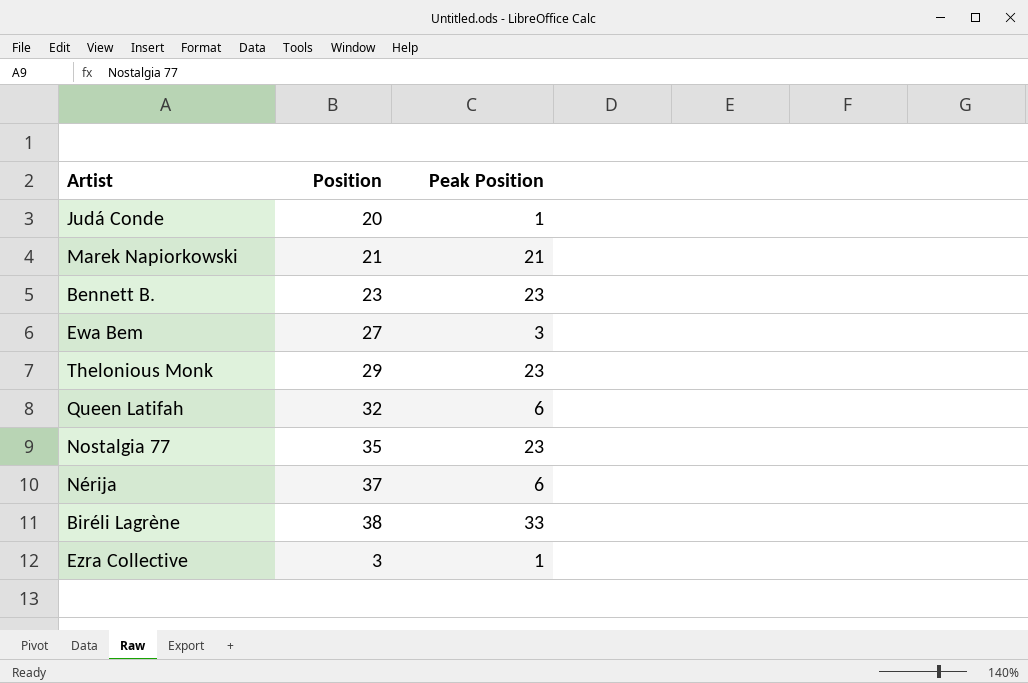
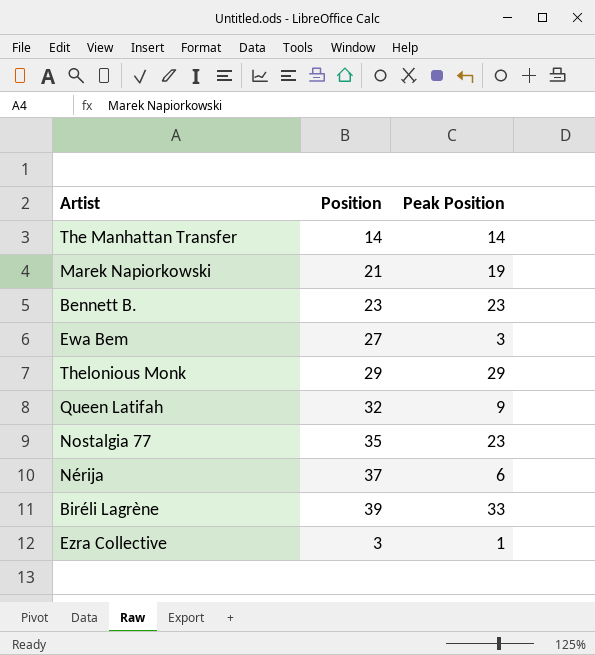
row Judá Conde: 20 | 1 -> none
row The Manhattan Transfer: none -> 14 | 14
Marek Napiorkowski | Peak Position: 21 -> 19
Thelonious Monk | Peak Position: 23 -> 29
Queen Latifah | Peak Position: 6 -> 9
Biréli Lagrène | Position: 38 -> 39

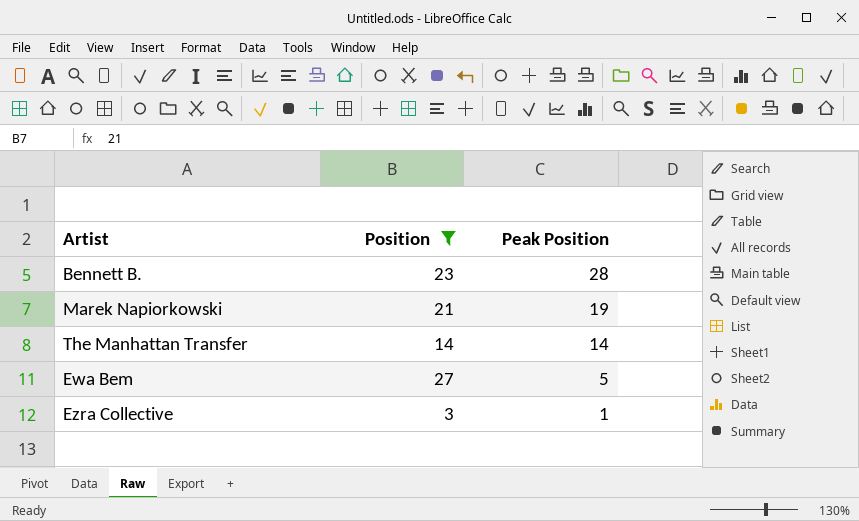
filter: none -> Position <= 27
row order: none -> Peak Position descending
Bennett B. | Peak Position: 23 -> 28
Ewa Bem | Peak Position: 3 -> 5

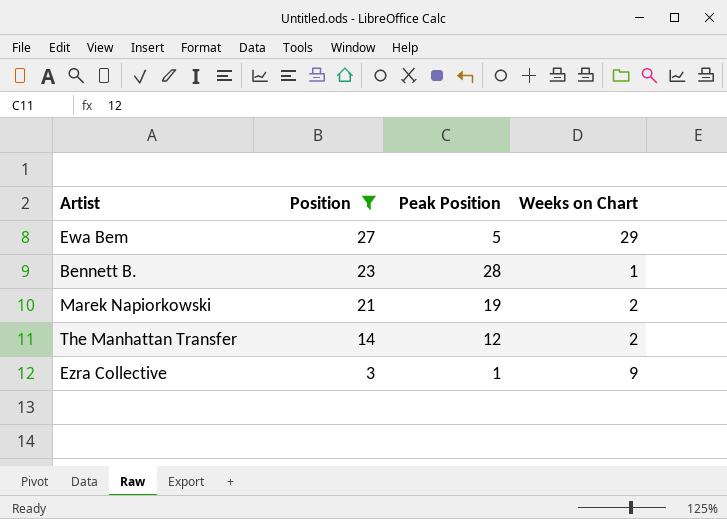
row order: Peak Position descending -> Position descending
column Weeks on Chart | position: none -> 4
The Manhattan Transfer | Peak Position: 14 -> 12

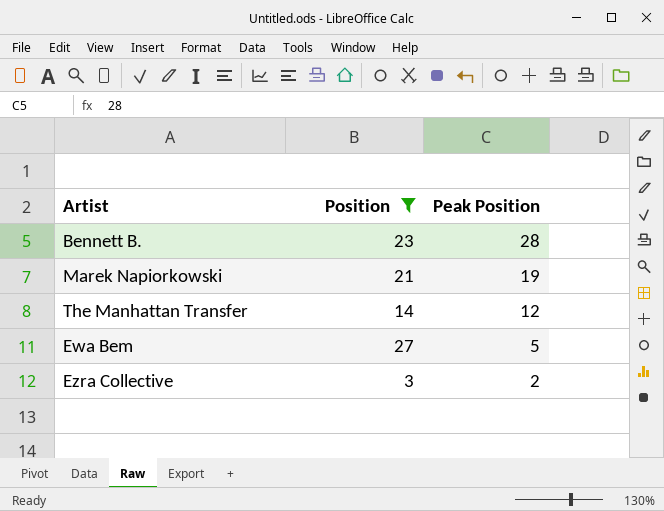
row order: Position descending -> Peak Position descending
column Weeks on Chart | position: 4 -> none
Ezra Collective | Peak Position: 1 -> 2

